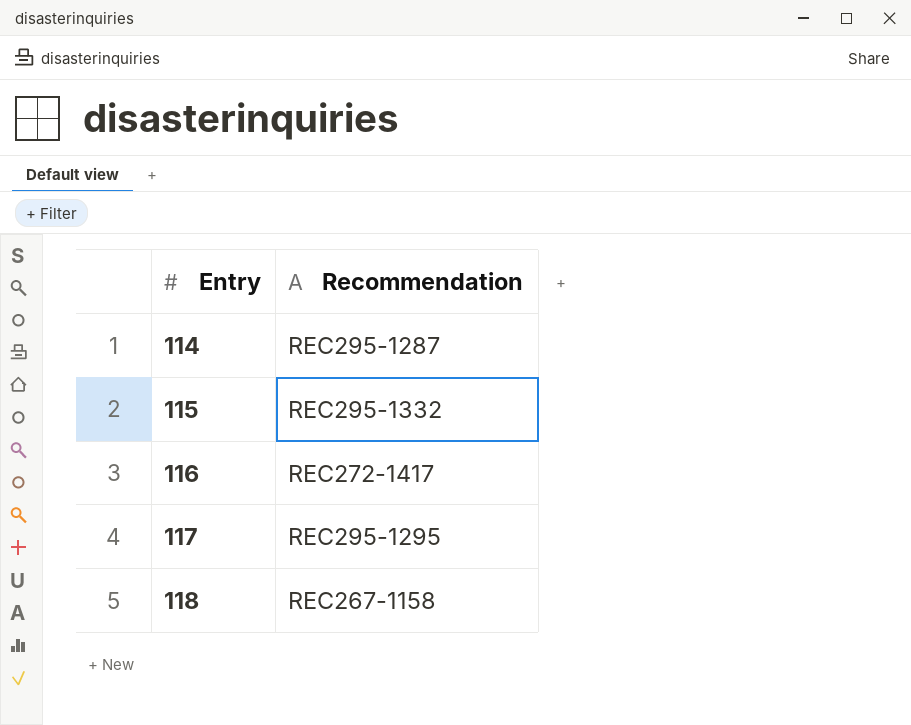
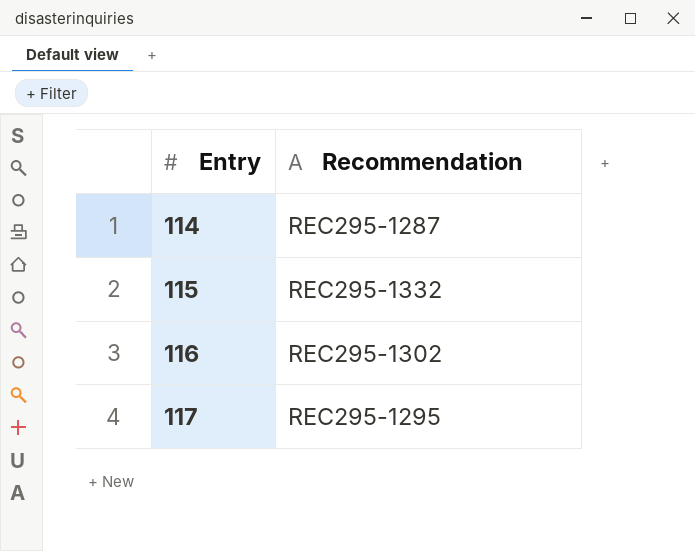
row 118: REC267-1158 -> none
116 | Recommendation: REC272-1417 -> REC295-1302

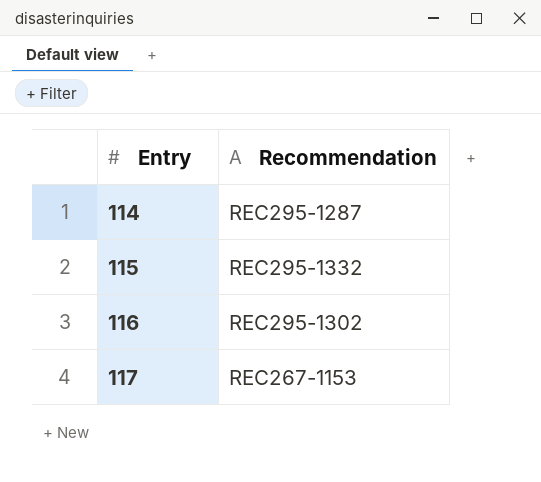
117 | Recommendation: REC295-1295 -> REC267-1153

